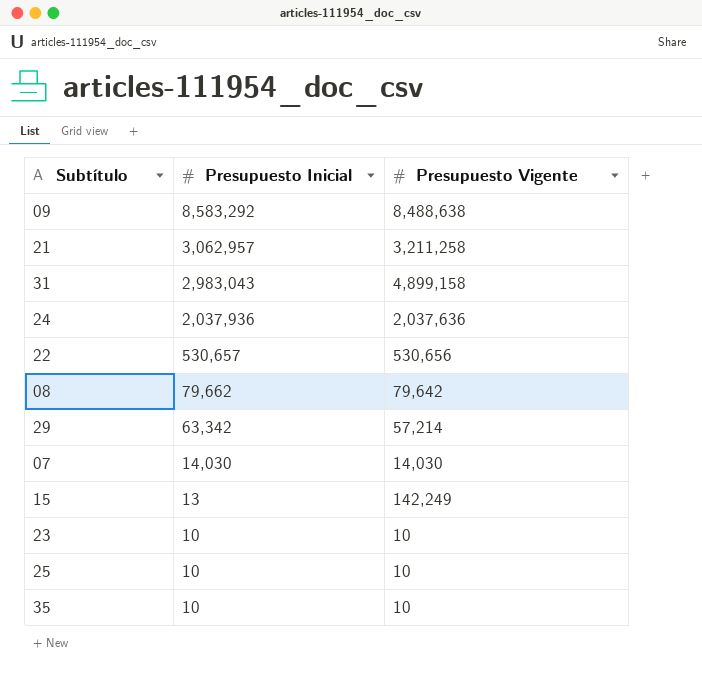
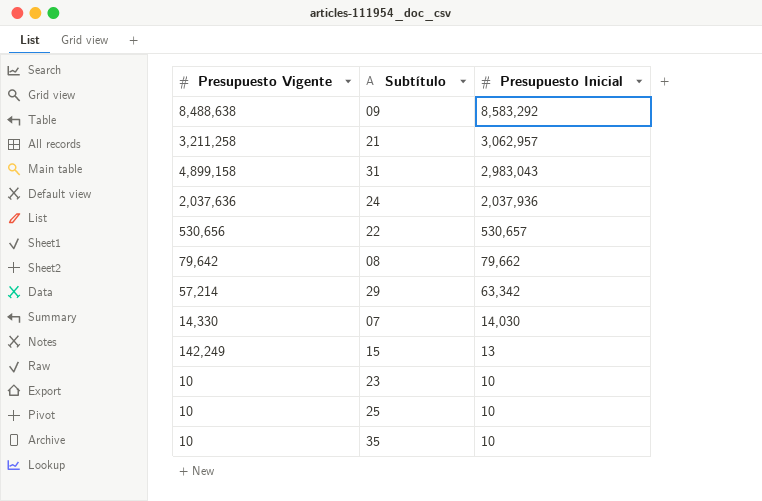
column Presupuesto Vigente | position: 3 -> 1
07 | Presupuesto Vigente: 14,030 -> 14,330

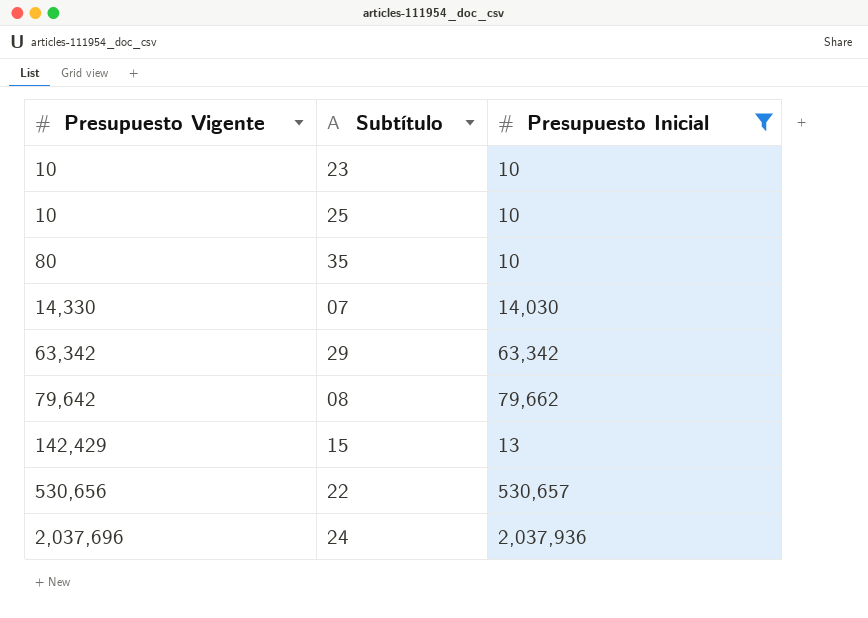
filter: none -> Presupuesto Inicial <= 2,037,936
row order: Presupuesto Inicial descending -> Presupuesto Vigente ascending
35 | Presupuesto Vigente: 10 -> 80
29 | Presupuesto Vigente: 57,214 -> 63,342
15 | Presupuesto Vigente: 142,249 -> 142,429
24 | Presupuesto Vigente: 2,037,636 -> 2,037,696

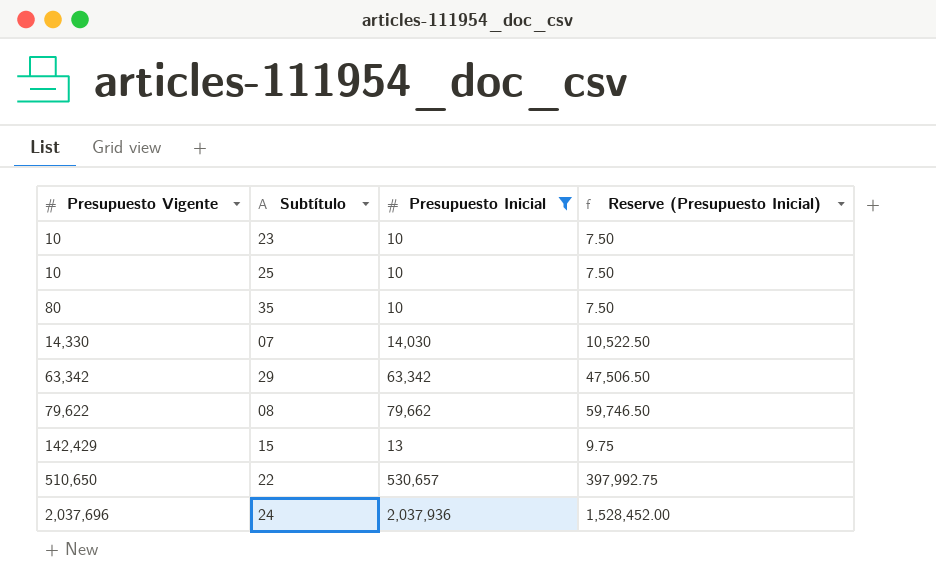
column Reserve (Presupuesto Inicial) | formula: none -> [Presupuesto Inicial] * 0.75
08 | Presupuesto Vigente: 79,642 -> 79,622
22 | Presupuesto Vigente: 530,656 -> 510,650

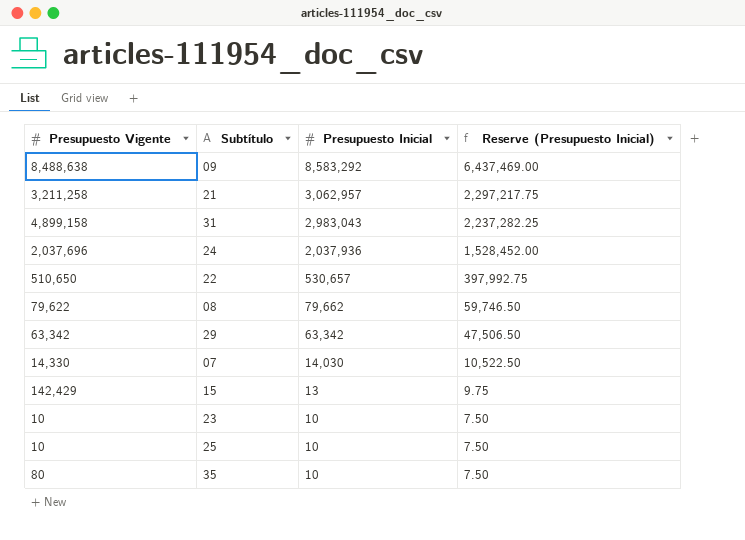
filter: Presupuesto Inicial <= 2,037,936 -> none
row order: Presupuesto Vigente ascending -> Presupuesto Inicial descending

